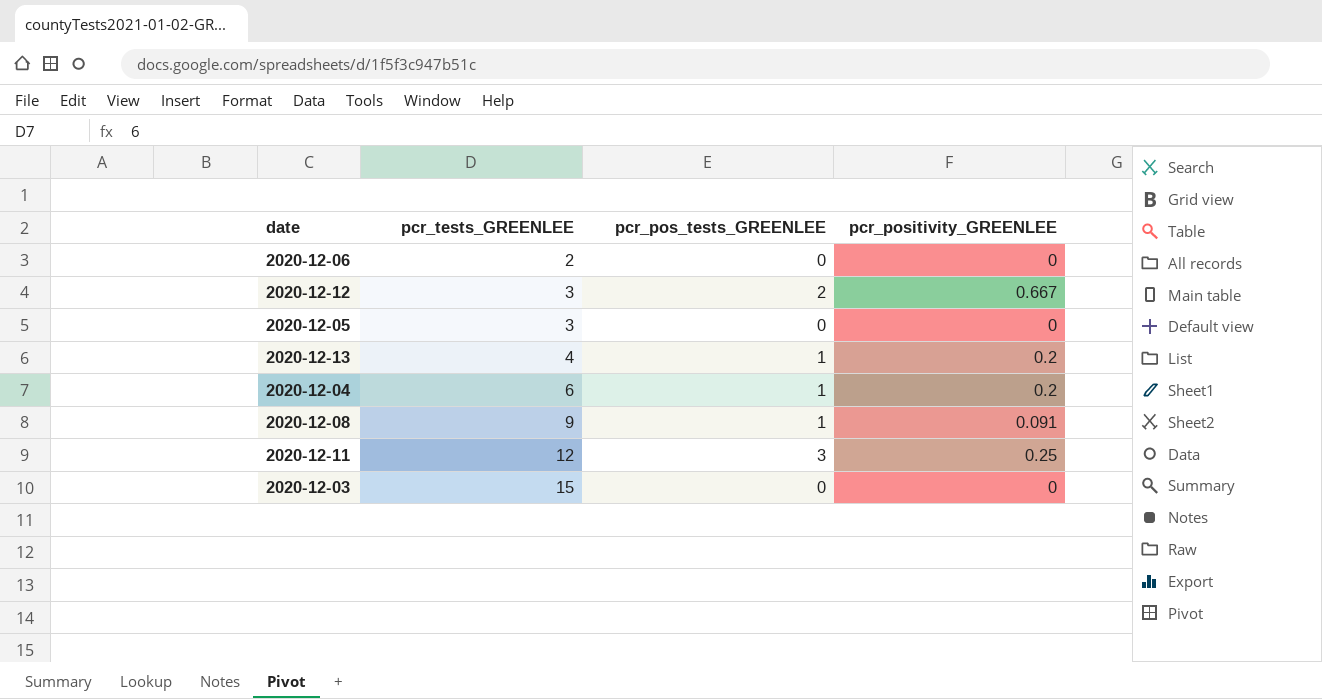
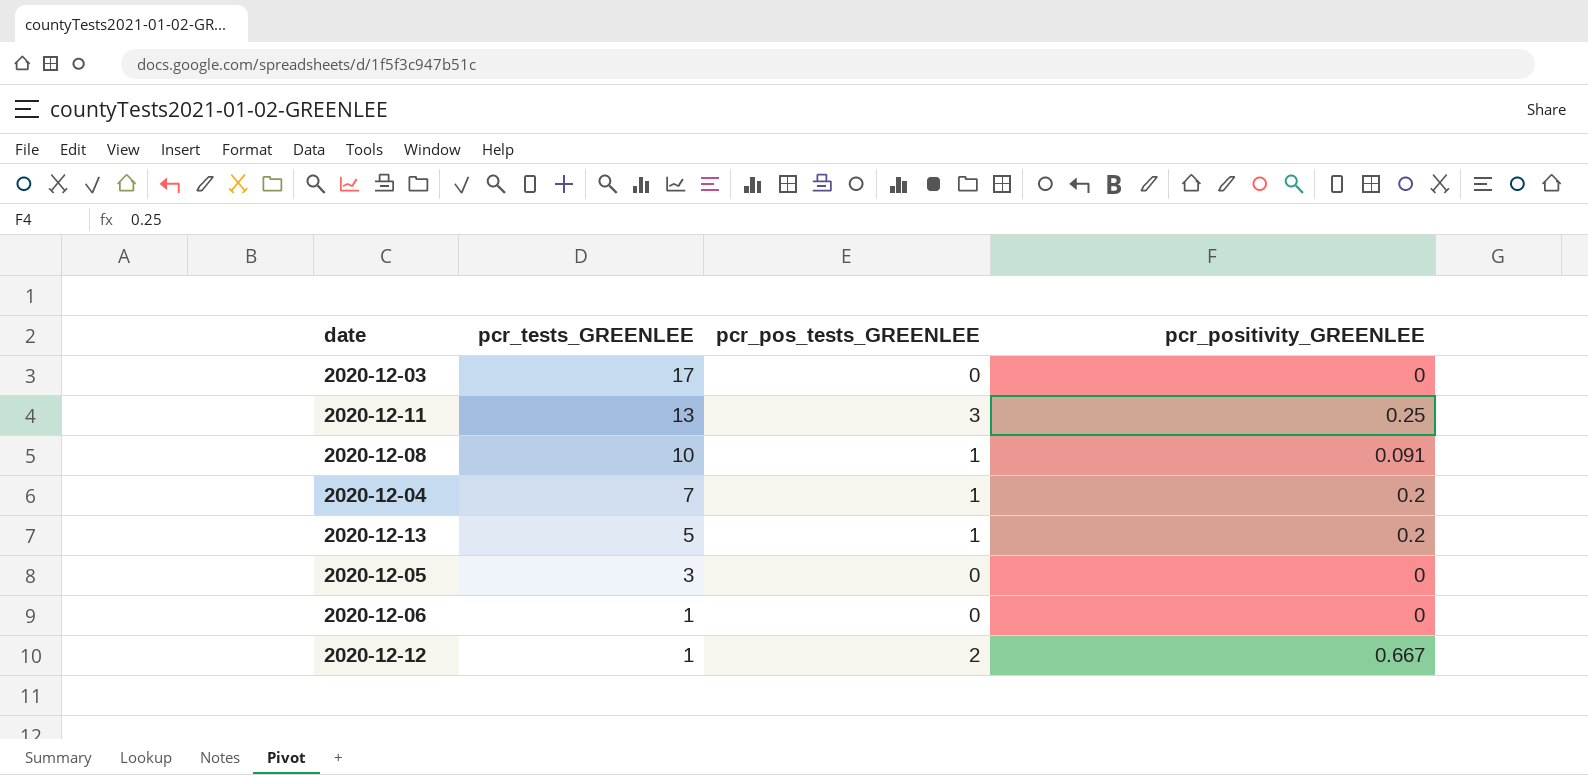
row order: pcr_tests_GREENLEE ascending -> pcr_tests_GREENLEE descending
2020-12-03 | pcr_tests_GREENLEE: 15 -> 17
2020-12-11 | pcr_tests_GREENLEE: 12 -> 13
2020-12-08 | pcr_tests_GREENLEE: 9 -> 10
2020-12-04 | pcr_tests_GREENLEE: 6 -> 7
2020-12-13 | pcr_tests_GREENLEE: 4 -> 5
2020-12-06 | pcr_tests_GREENLEE: 2 -> 1
2020-12-12 | pcr_tests_GREENLEE: 3 -> 1

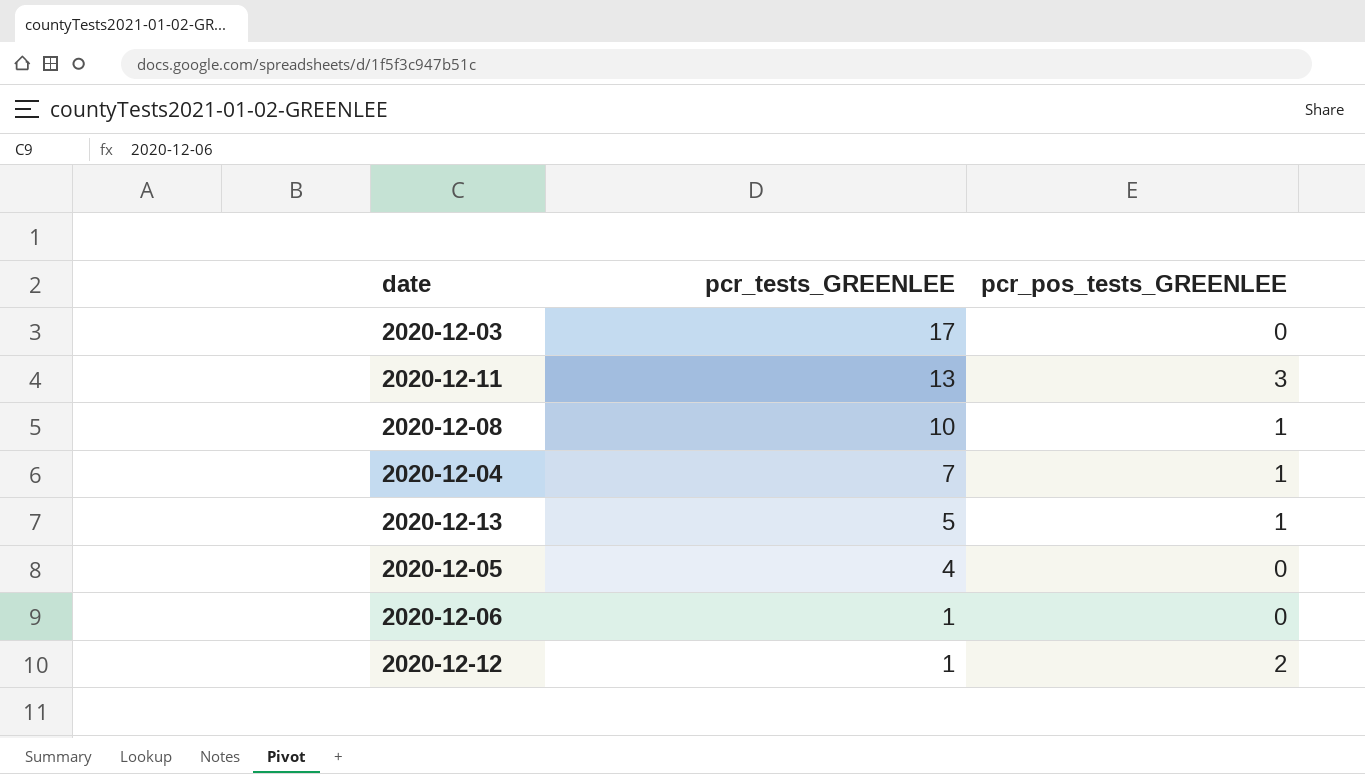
column pcr_positivity_GREENLEE | position: 4 -> none
2020-12-05 | pcr_tests_GREENLEE: 3 -> 4

